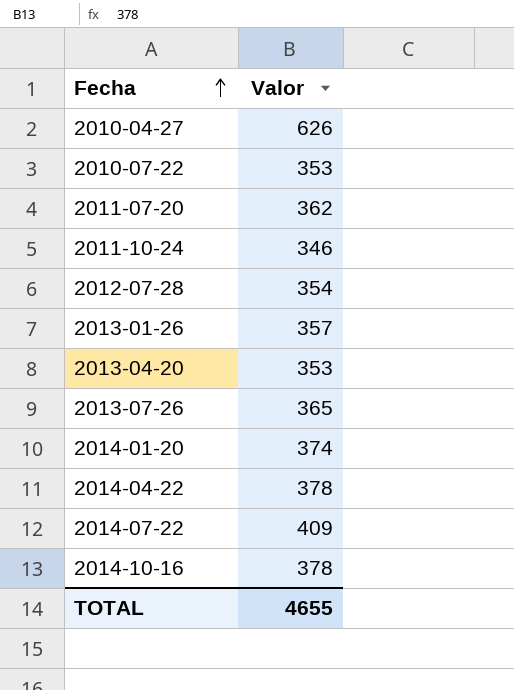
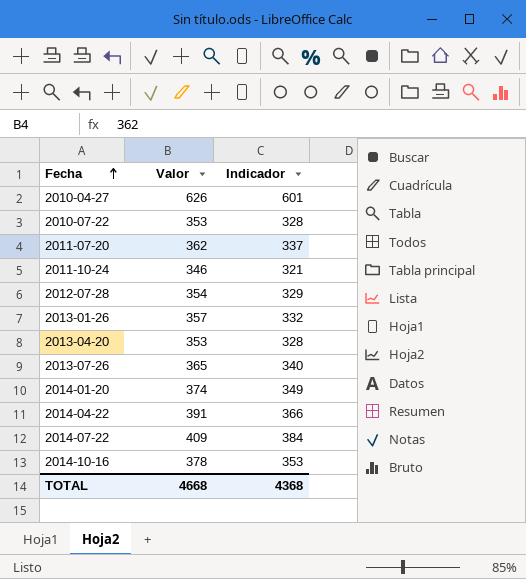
column Indicador | formula: none -> [Valor] - 25
2014-04-22 | Valor: 378 -> 391
TOTAL | Valor: 4655 -> 4668

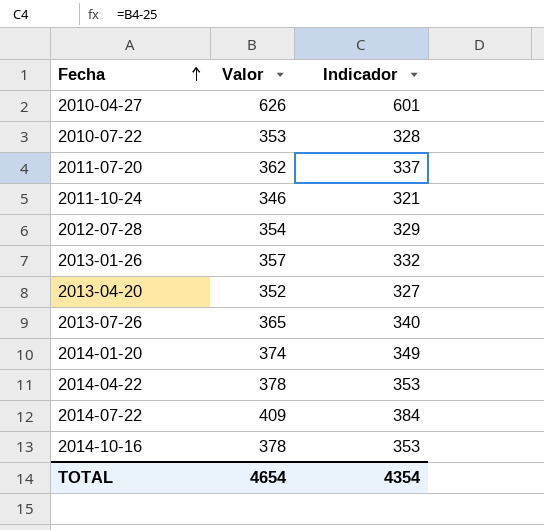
2013-04-20 | Valor: 353 -> 352
2013-04-20 | Indicador: 328 -> 327
2014-04-22 | Valor: 391 -> 378
2014-04-22 | Indicador: 366 -> 353
TOTAL | Valor: 4668 -> 4654
TOTAL | Indicador: 4368 -> 4354

